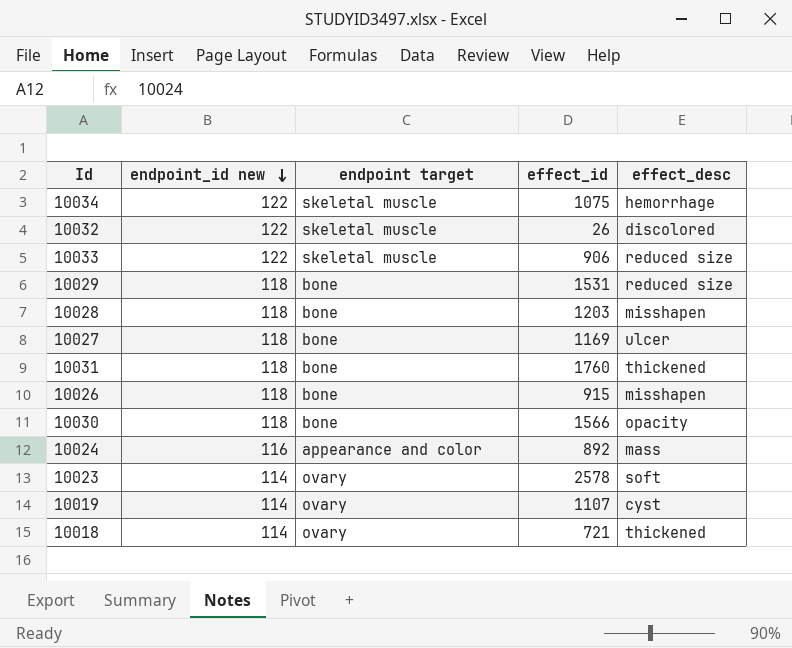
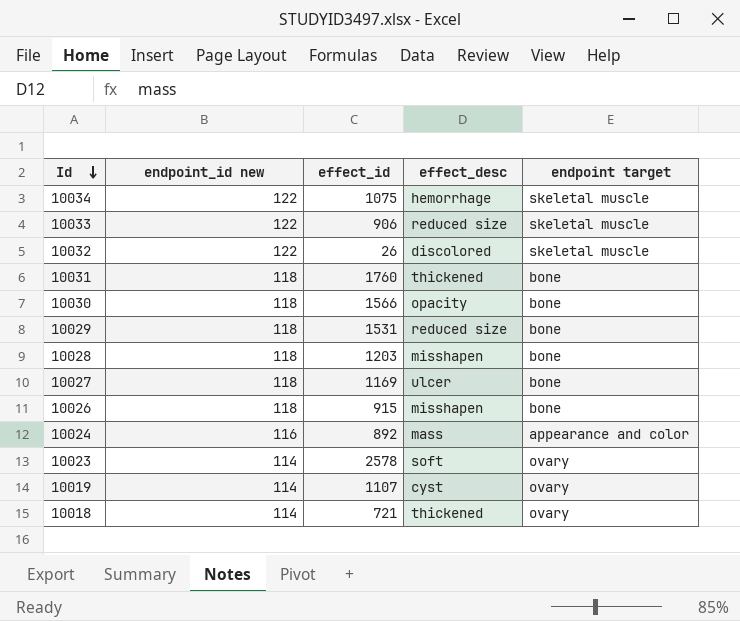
row order: endpoint_id new descending -> Id descending
column endpoint target | position: 3 -> 5

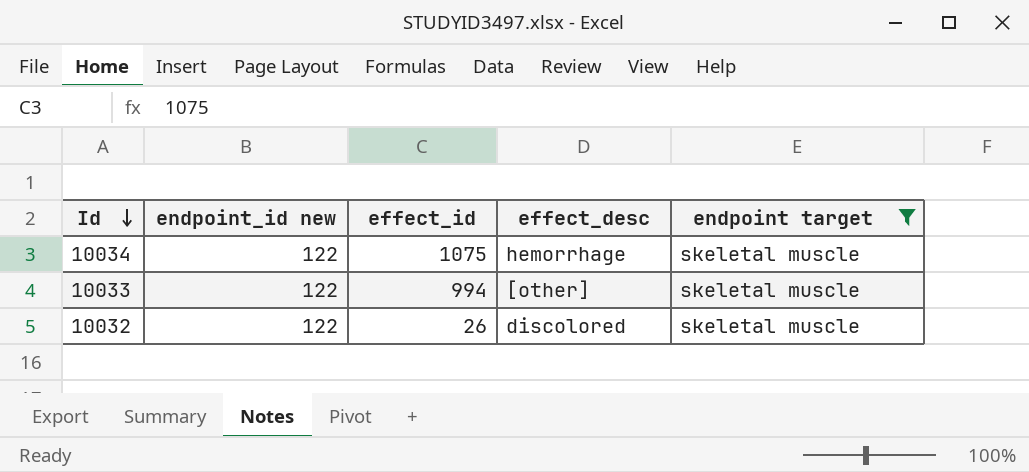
filter: none -> endpoint target = skeletal muscle
10033 | effect_id: 906 -> 994
10033 | effect_desc: reduced size -> [other]

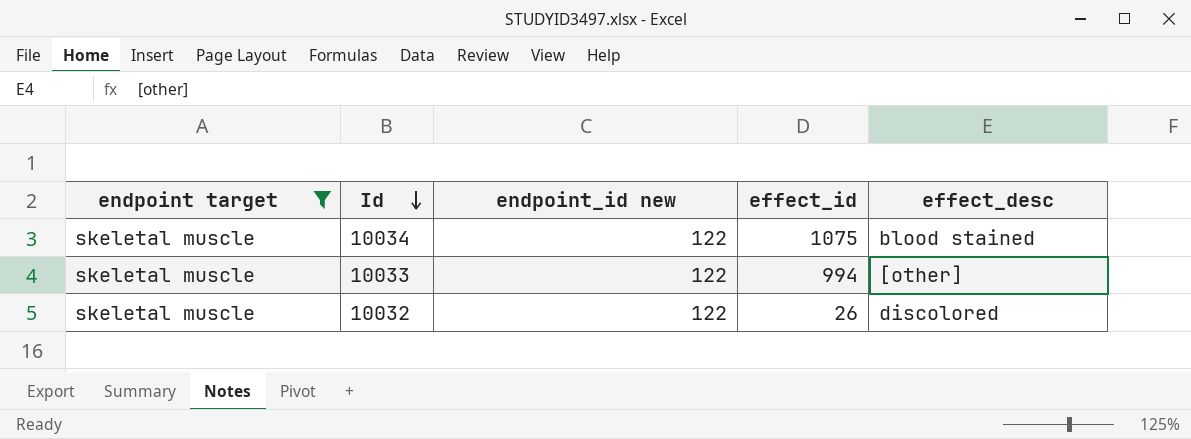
column endpoint target | position: 5 -> 1
10034 | effect_desc: hemorrhage -> blood stained

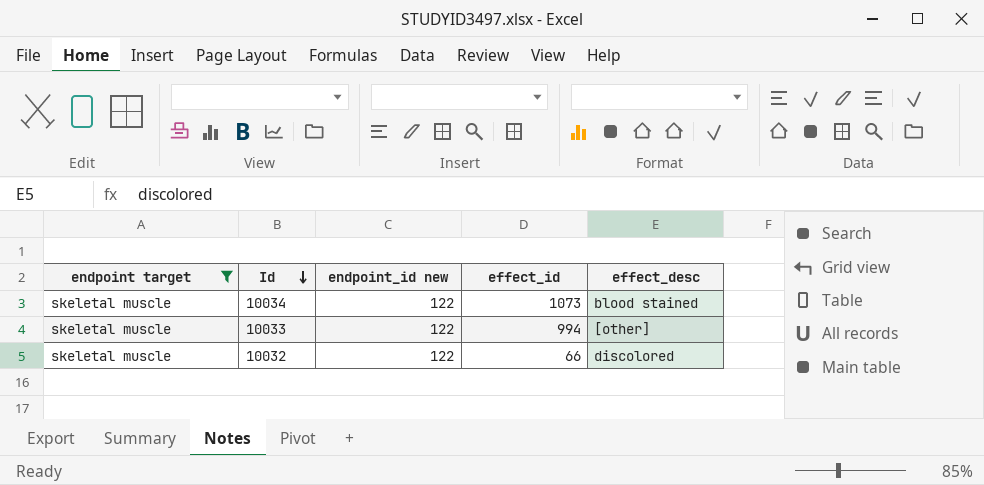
10034 | effect_id: 1075 -> 1073
10032 | effect_id: 26 -> 66

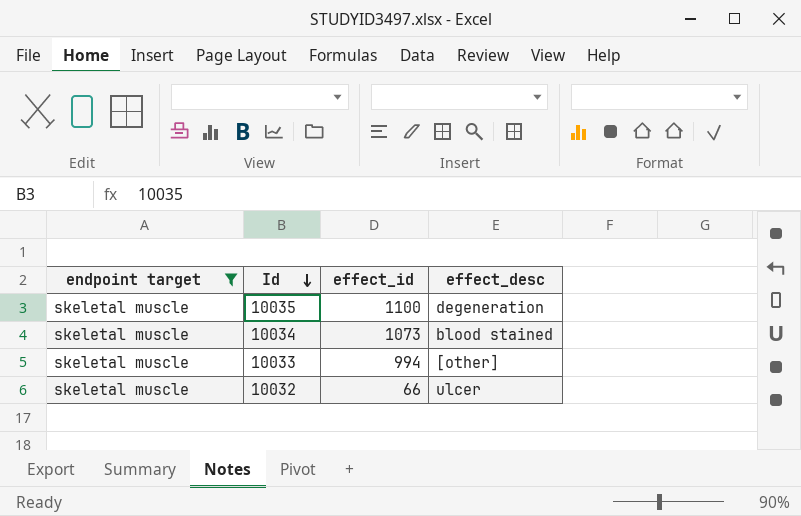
column endpoint_id new | position: 3 -> none
row 10035: none -> skeletal muscle | 1100 | degeneration
10032 | effect_desc: discolored -> ulcer

